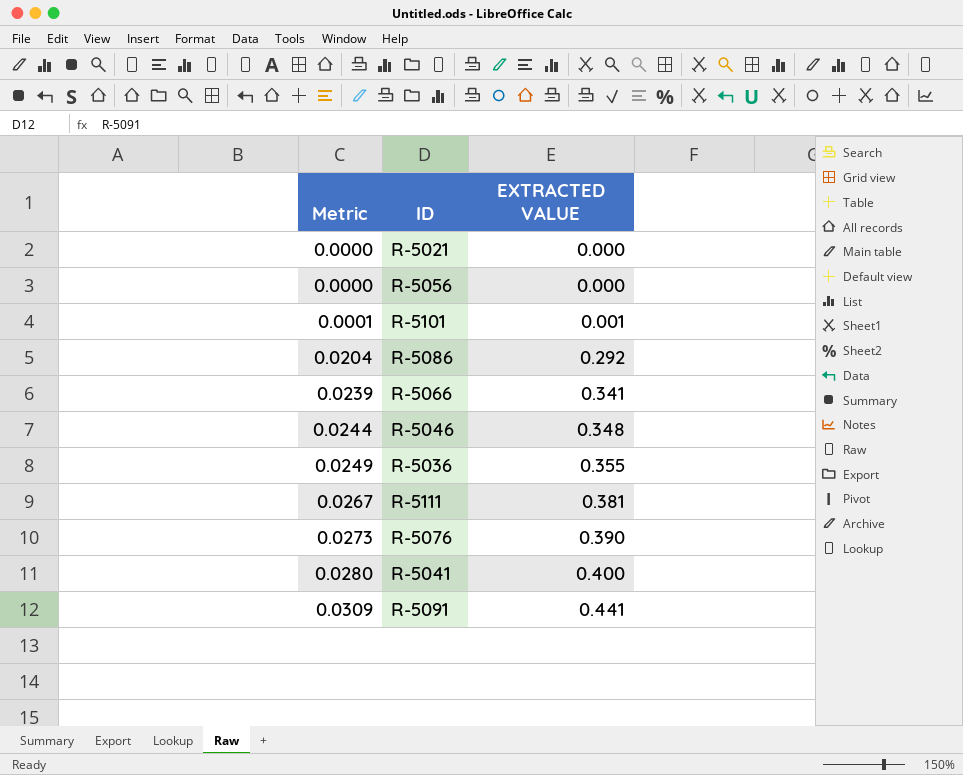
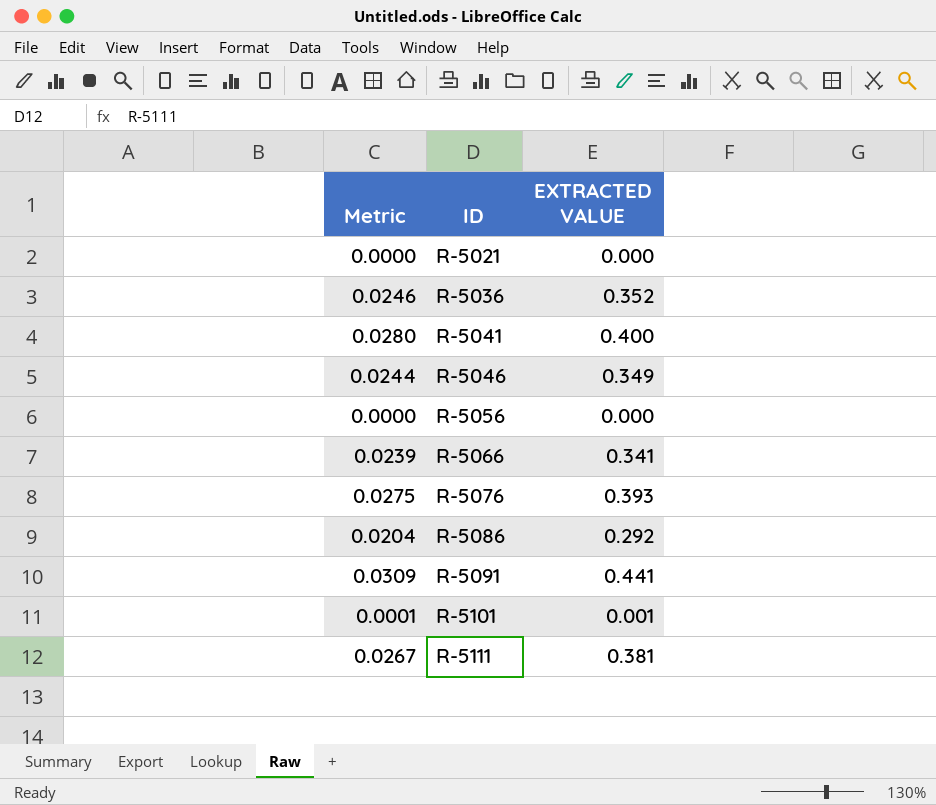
row order: Metric ascending -> ID ascending
R-5036 | Metric: 0.0249 -> 0.0246
R-5036 | EXTRACTED VALUE: 0.355 -> 0.352
R-5046 | EXTRACTED VALUE: 0.348 -> 0.349
R-5076 | Metric: 0.0273 -> 0.0275
R-5076 | EXTRACTED VALUE: 0.390 -> 0.393

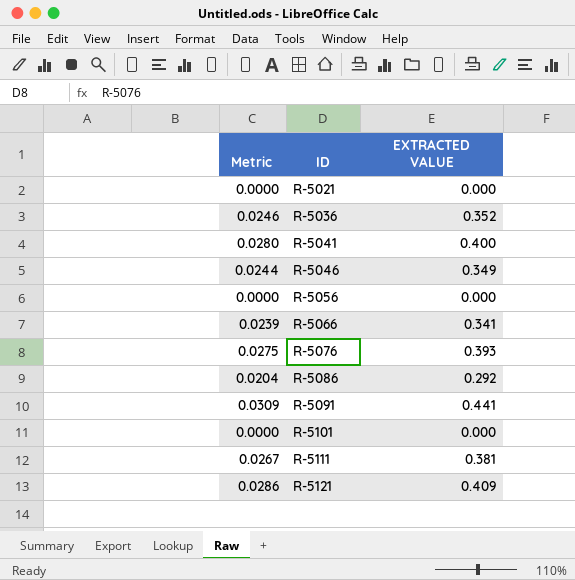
R-5101 | Metric: 0.0001 -> 0.0000
R-5101 | EXTRACTED VALUE: 0.001 -> 0.000
row R-5121: none -> 0.0286 | 0.409

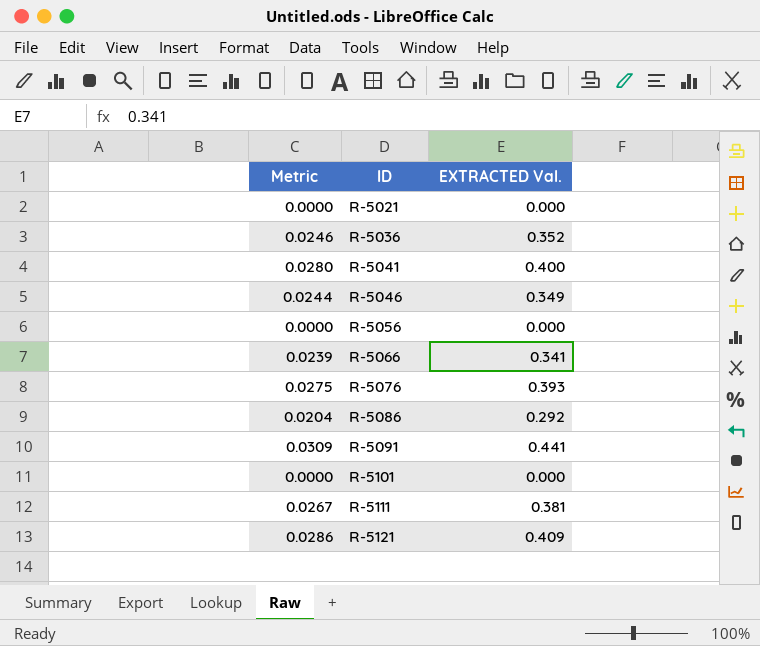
column name: EXTRACTED VALUE -> EXTRACTED Val.

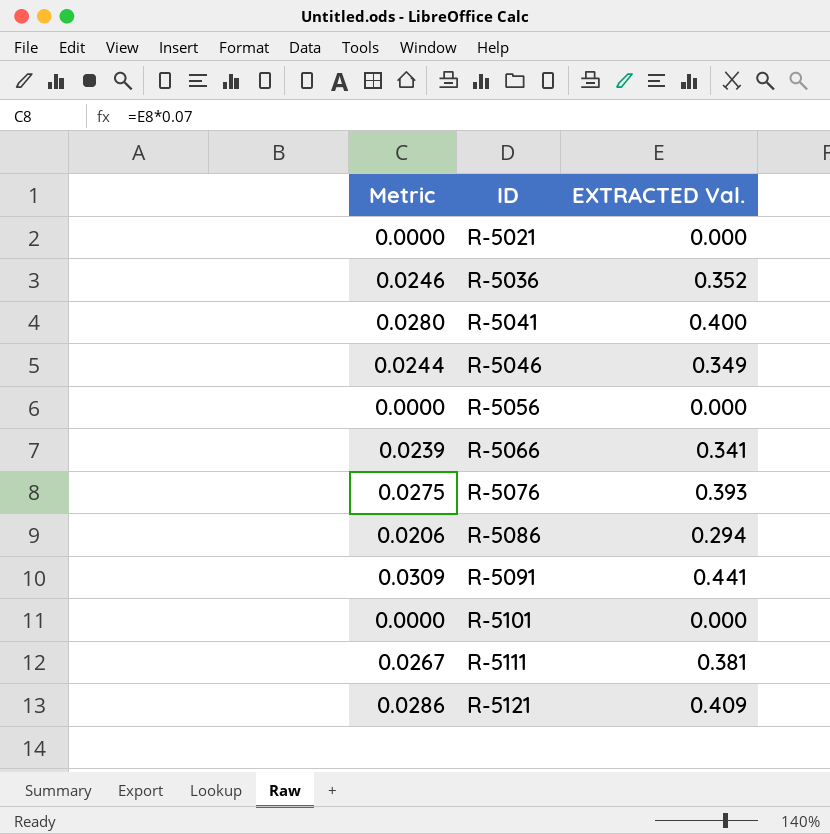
R-5086 | Metric: 0.0204 -> 0.0206
R-5086 | EXTRACTED Val.: 0.292 -> 0.294

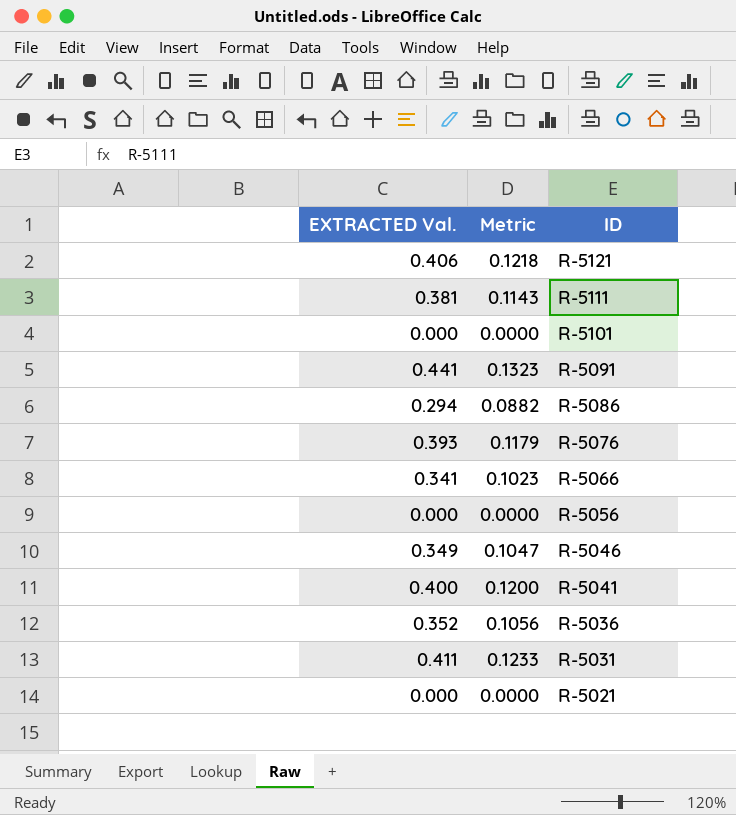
row order: ID ascending -> ID descending
column EXTRACTED Val. | position: 3 -> 1
column Metric | formula: [EXTRACTED Val.] * 0.07 -> [EXTRACTED Val.] * 0.3
R-5121 | EXTRACTED Val.: 0.409 -> 0.406
row R-5031: none -> 0.411 | 0.1233

